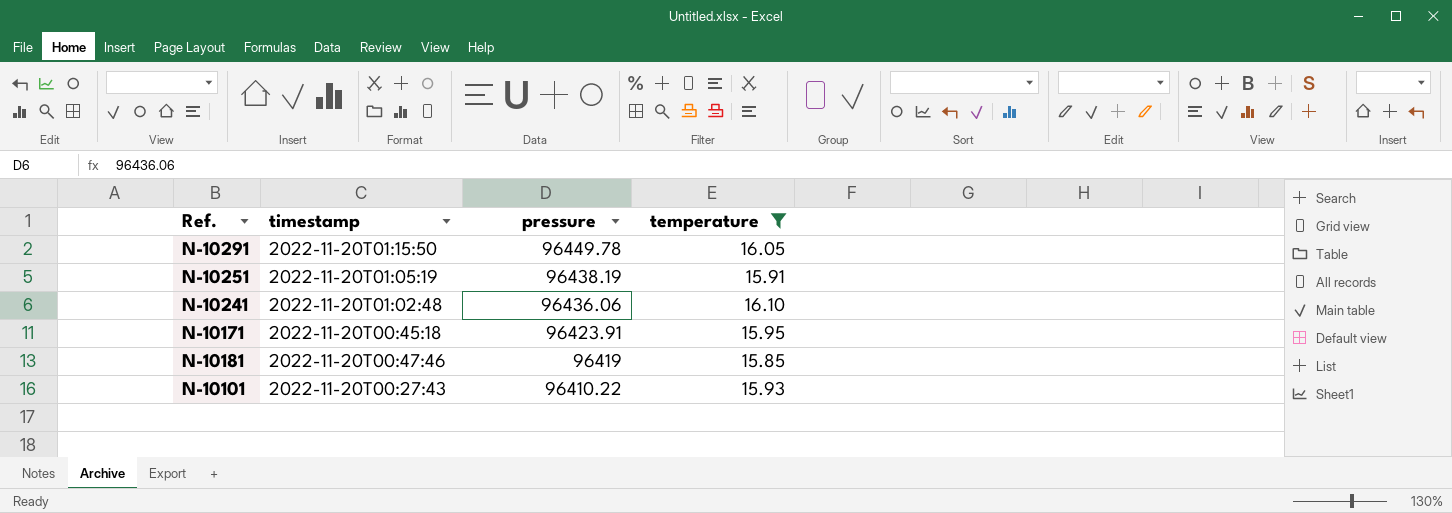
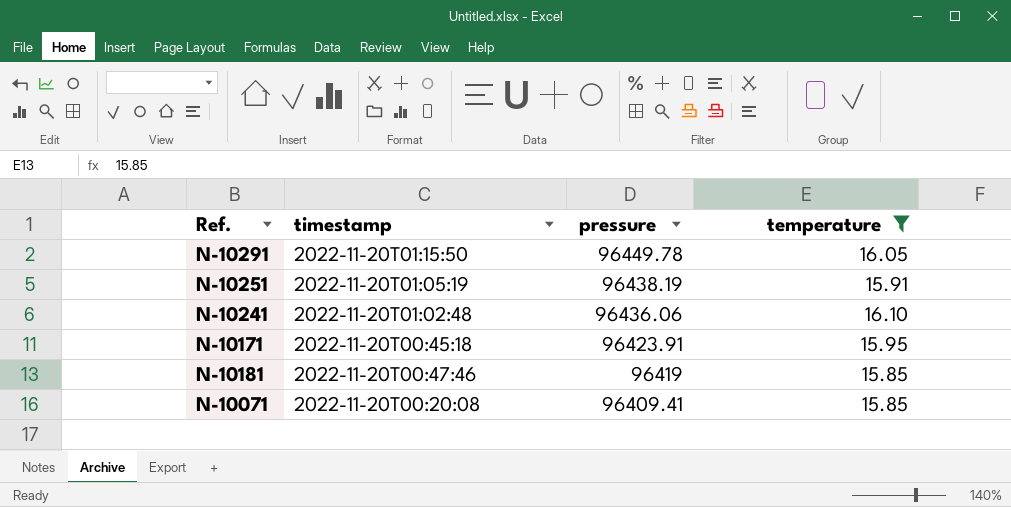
row N-10101: 2022-11-20T00:27:43 | 96410.22 | 15.93 -> none
row N-10071: none -> 2022-11-20T00:20:08 | 96409.41 | 15.85

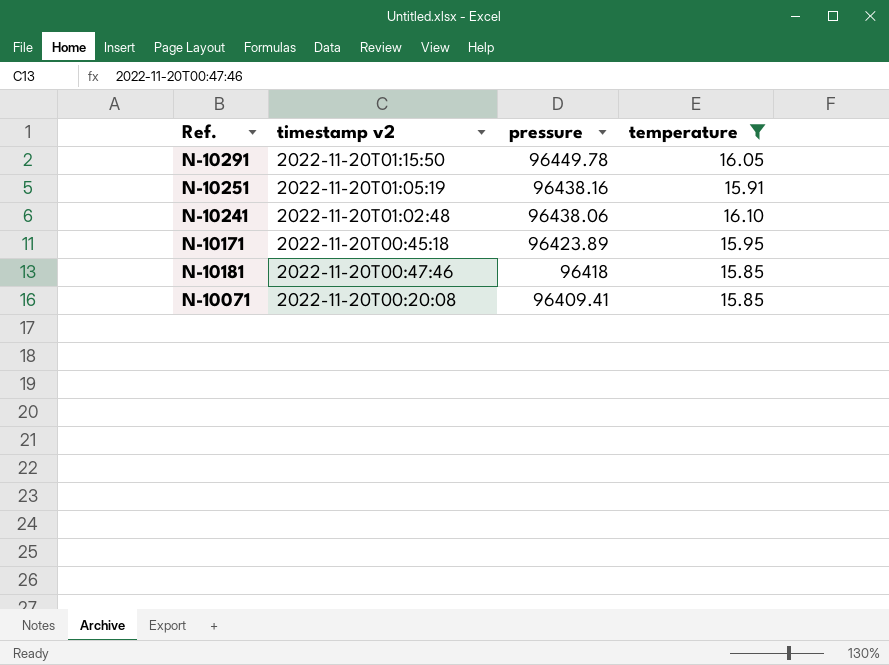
column name: timestamp -> timestamp v2
N-10251 | pressure: 96438.19 -> 96438.16
N-10241 | pressure: 96436.06 -> 96438.06
N-10171 | pressure: 96423.91 -> 96423.89
N-10181 | pressure: 96419 -> 96418

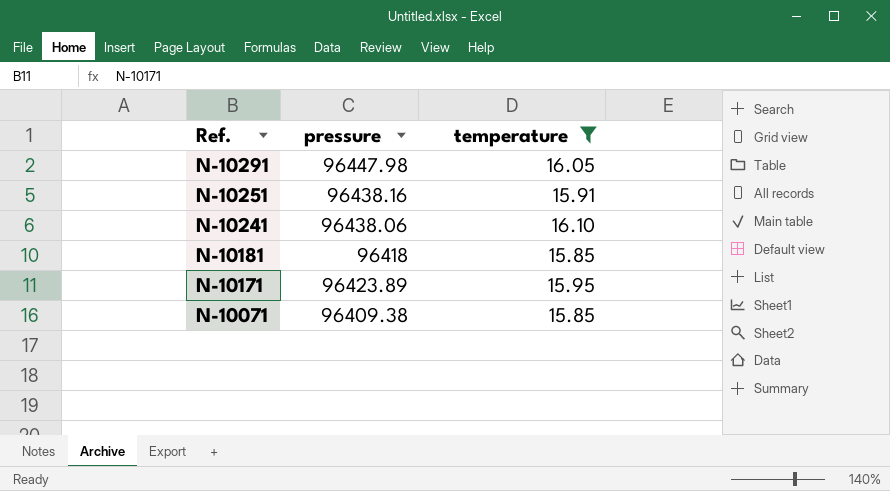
row order: pressure descending -> Ref. descending
column timestamp v2 | position: 2 -> none
N-10291 | pressure: 96449.78 -> 96447.98
N-10071 | pressure: 96409.41 -> 96409.38

